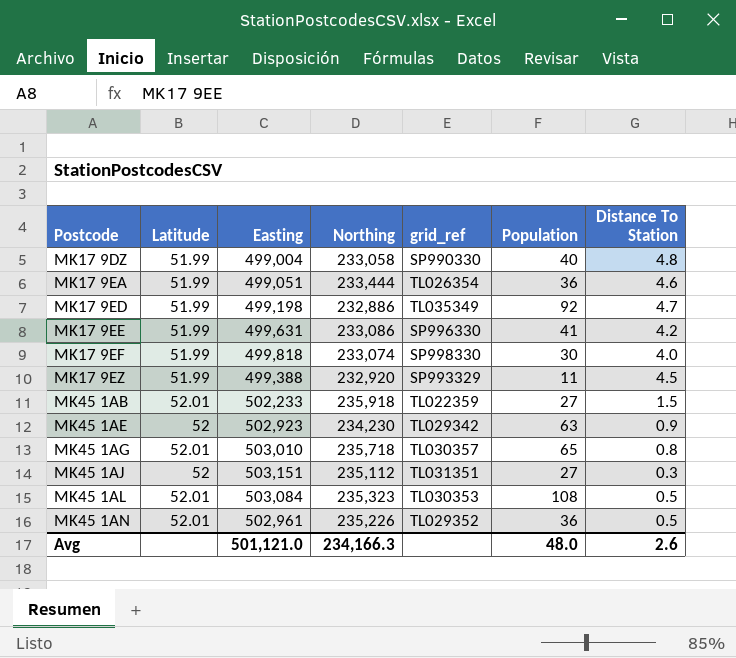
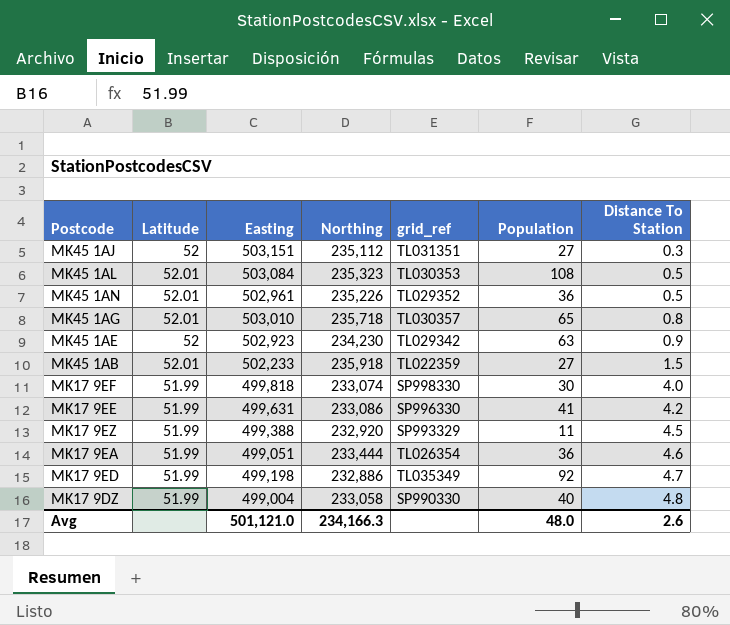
row order: Postcode ascending -> Distance To Station ascending

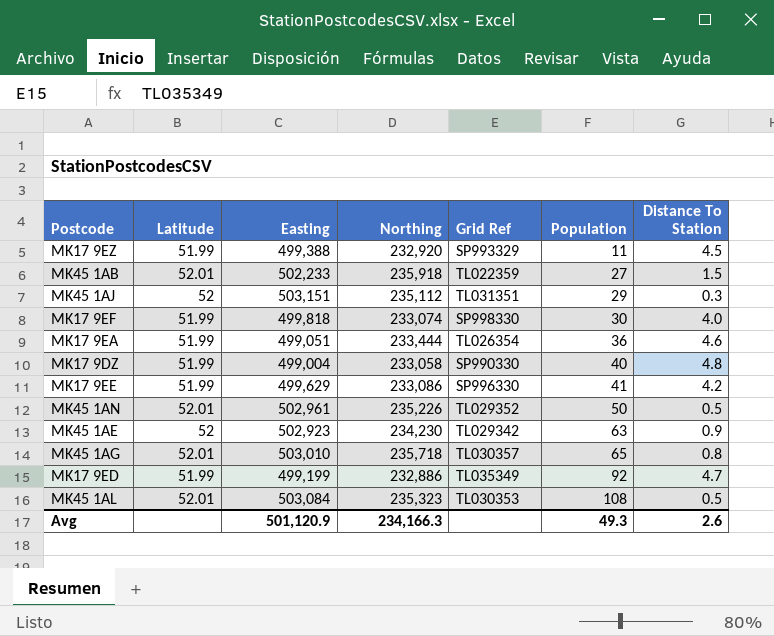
row order: Distance To Station ascending -> Population ascending
column name: grid_ref -> Grid Ref
MK45 1AJ | Population: 27 -> 29
MK17 9EE | Easting: 499,631 -> 499,629
MK45 1AN | Population: 36 -> 50
MK17 9ED | Easting: 499,198 -> 499,199
Avg | Easting: 501,121.0 -> 501,120.9
Avg | Population: 48.0 -> 49.3

